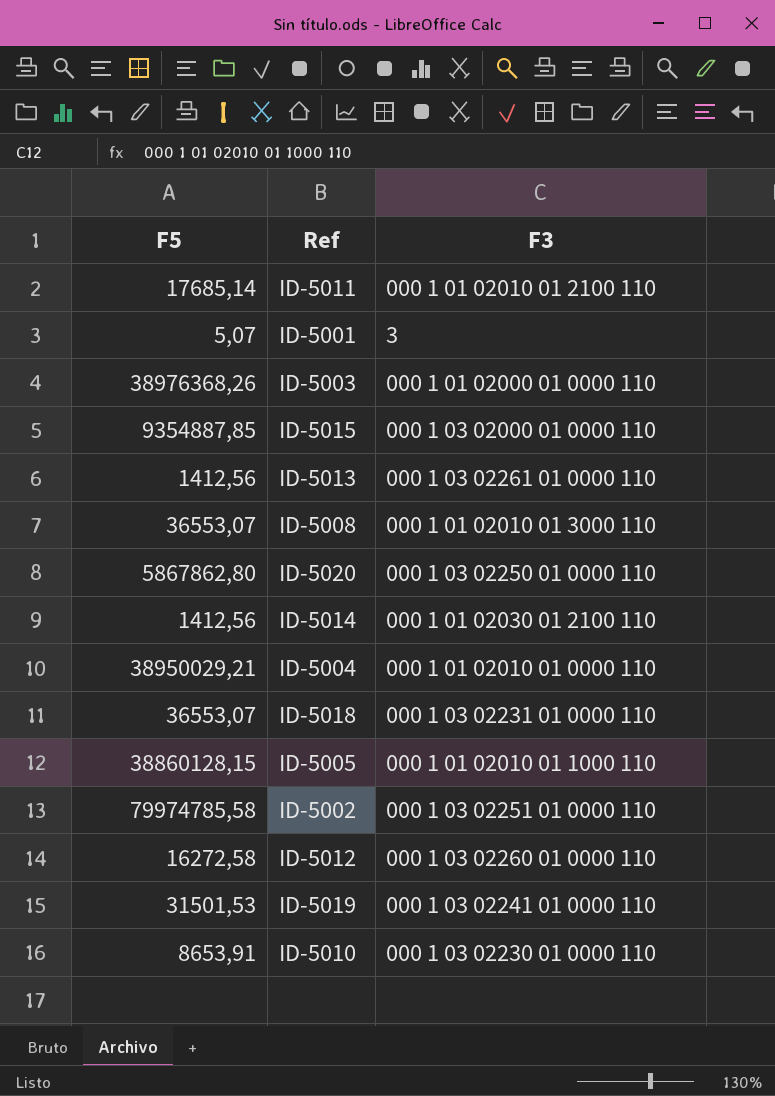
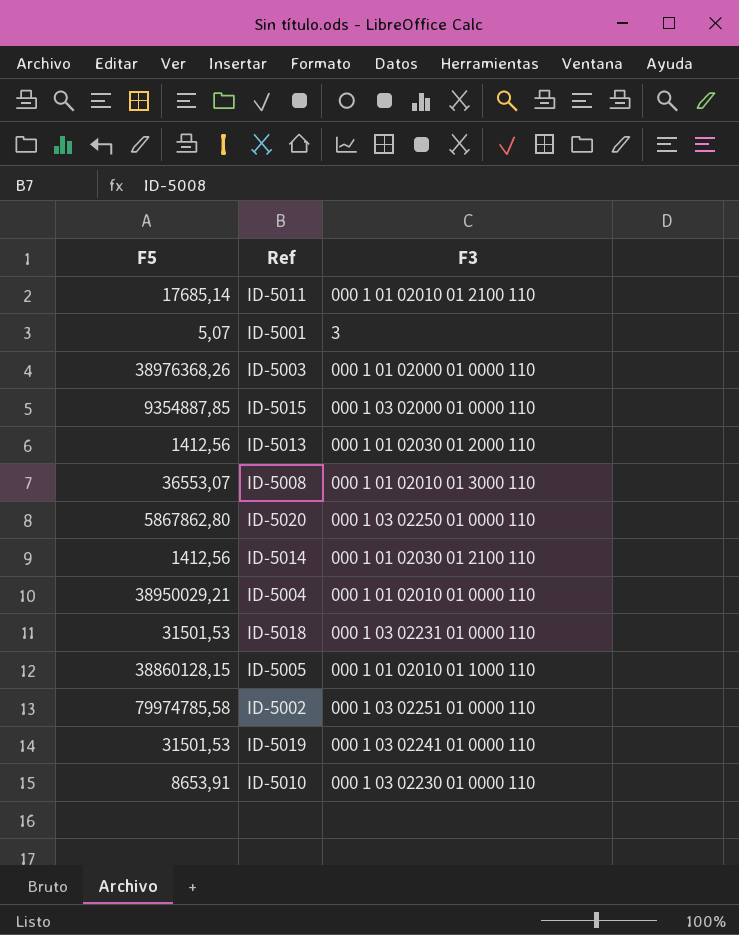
row ID-5012: 16272,58 | 000 1 03 02260 01 0000 110 -> none
ID-5013 | F3: 000 1 03 02261 01 0000 110 -> 000 1 01 02030 01 2000 110
ID-5018 | F5: 36553,07 -> 31501,53

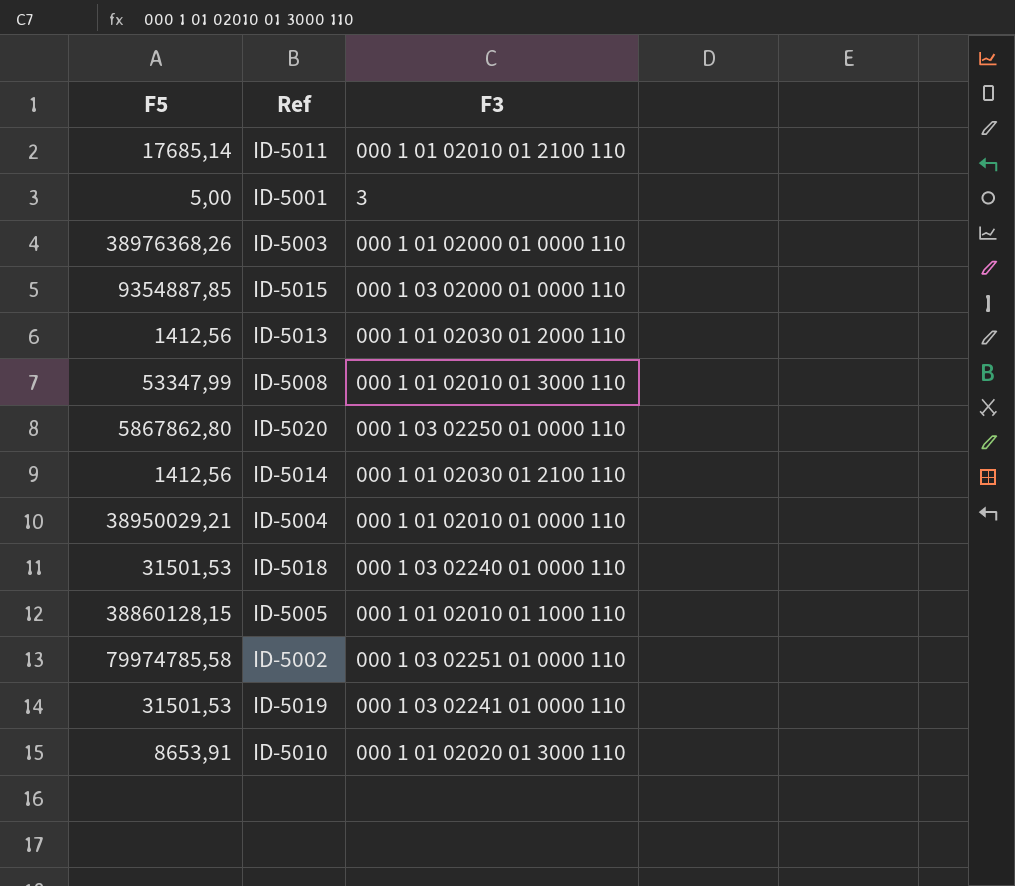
ID-5001 | F5: 5,07 -> 5,00
ID-5008 | F5: 36553,07 -> 53347,99
ID-5018 | F3: 000 1 03 02231 01 0000 110 -> 000 1 03 02240 01 0000 110
ID-5010 | F3: 000 1 03 02230 01 0000 110 -> 000 1 01 02020 01 3000 110

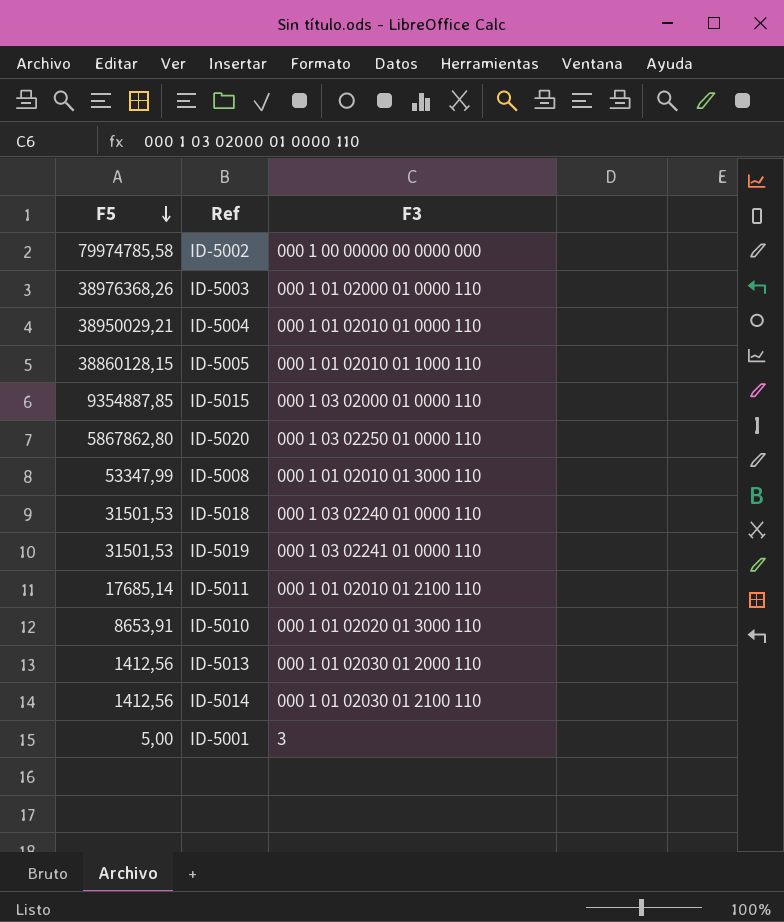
row order: none -> F5 descending
ID-5002 | F3: 000 1 03 02251 01 0000 110 -> 000 1 00 00000 00 0000 000

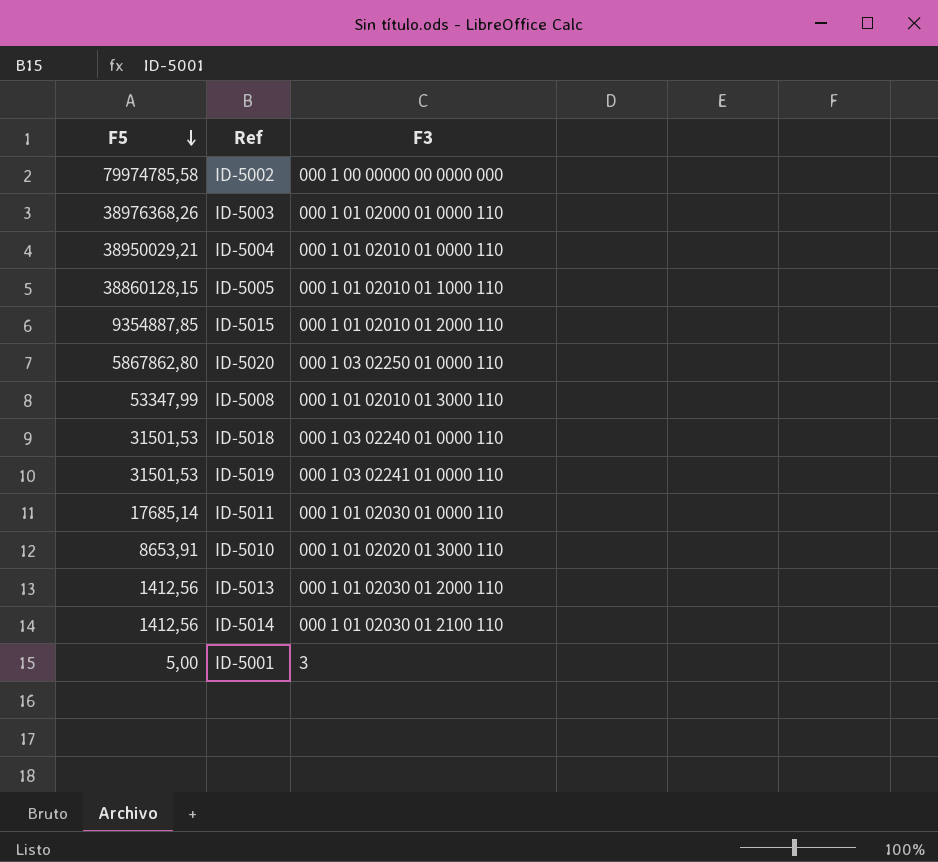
ID-5015 | F3: 000 1 03 02000 01 0000 110 -> 000 1 01 02010 01 2000 110
ID-5011 | F3: 000 1 01 02010 01 2100 110 -> 000 1 01 02030 01 0000 110

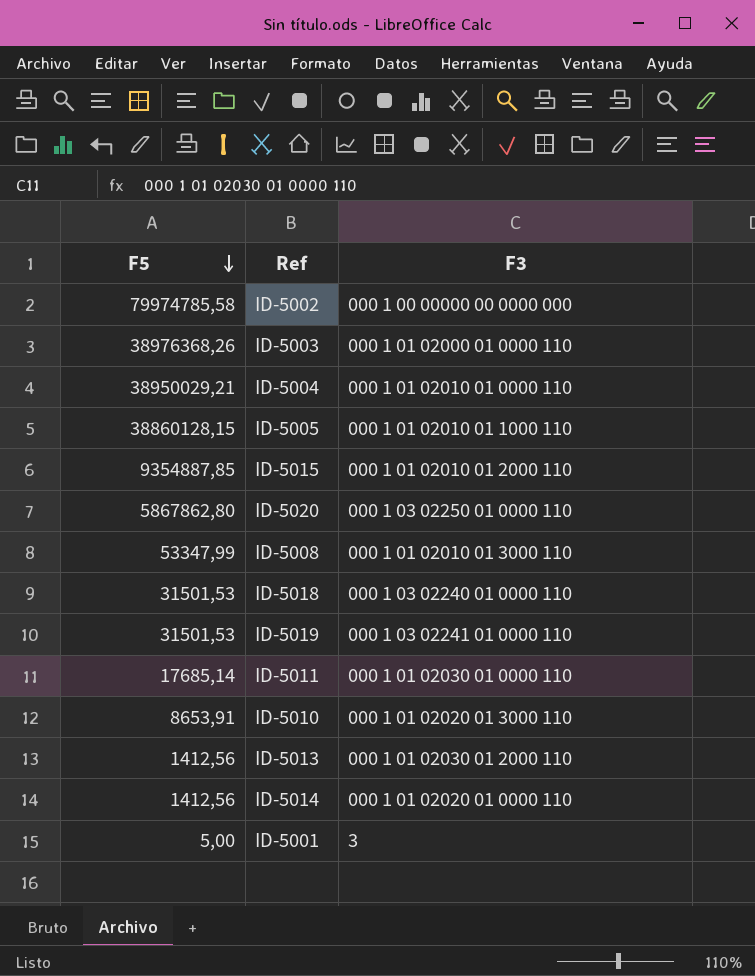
ID-5014 | F3: 000 1 01 02030 01 2100 110 -> 000 1 01 02020 01 0000 110

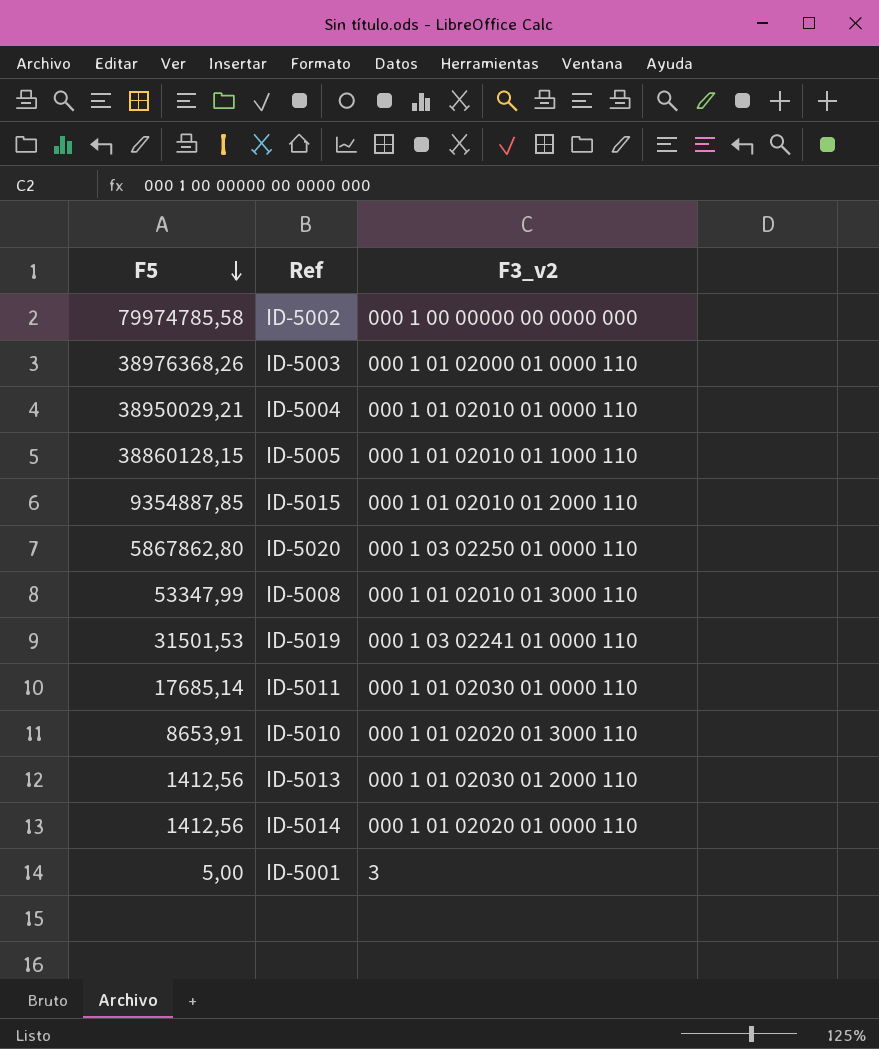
column name: F3 -> F3_v2
row ID-5018: 31501,53 | 000 1 03 02240 01 0000 110 -> none

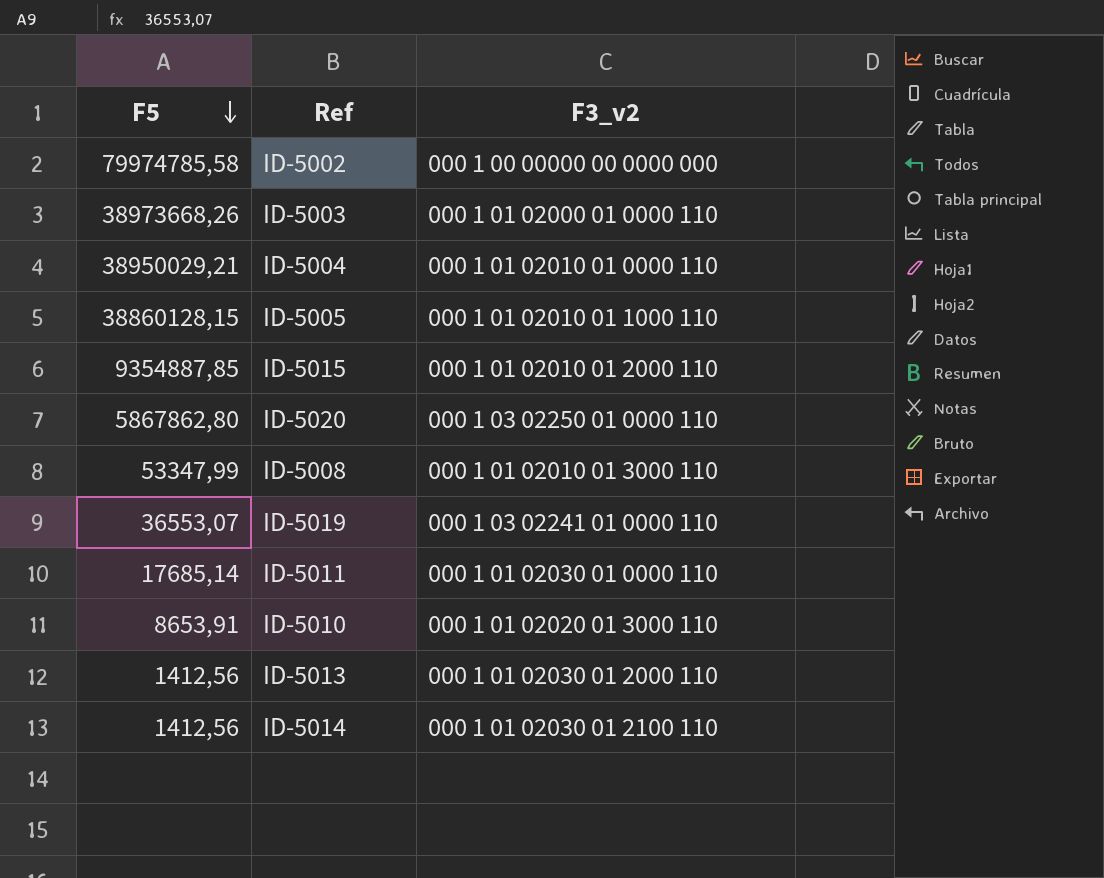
row ID-5001: 5,00 | 3 -> none
ID-5003 | F5: 38976368,26 -> 38973668,26
ID-5019 | F5: 31501,53 -> 36553,07
ID-5014 | F3_v2: 000 1 01 02020 01 0000 110 -> 000 1 01 02030 01 2100 110

